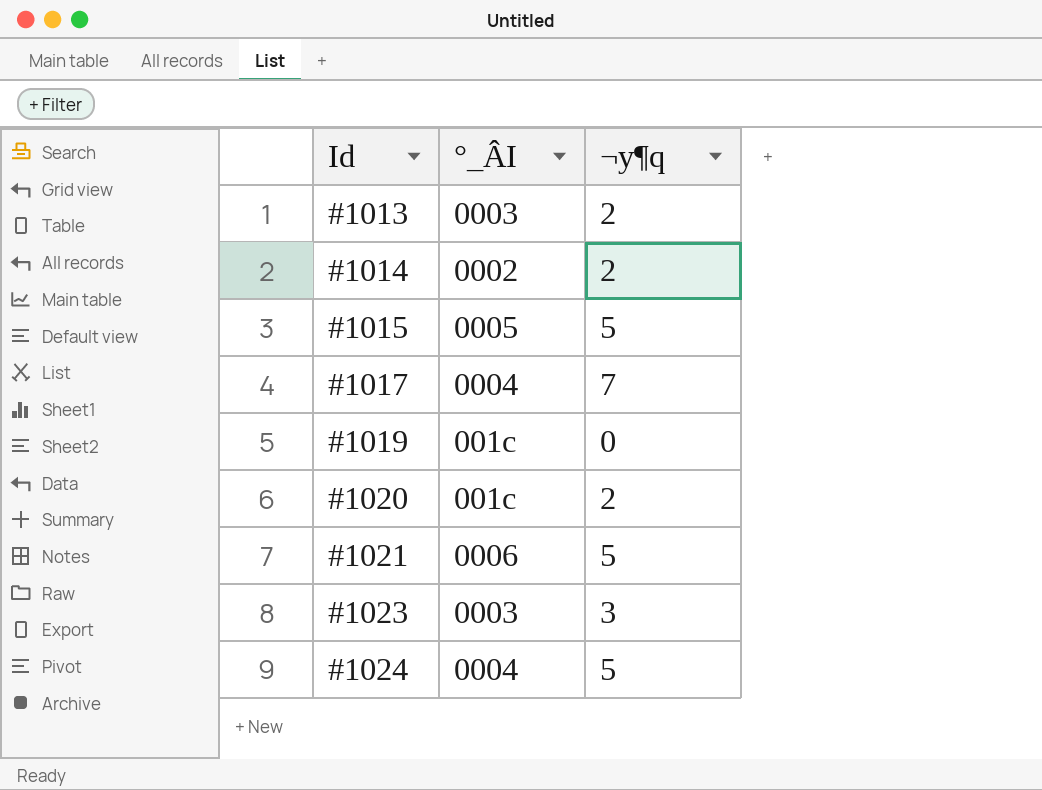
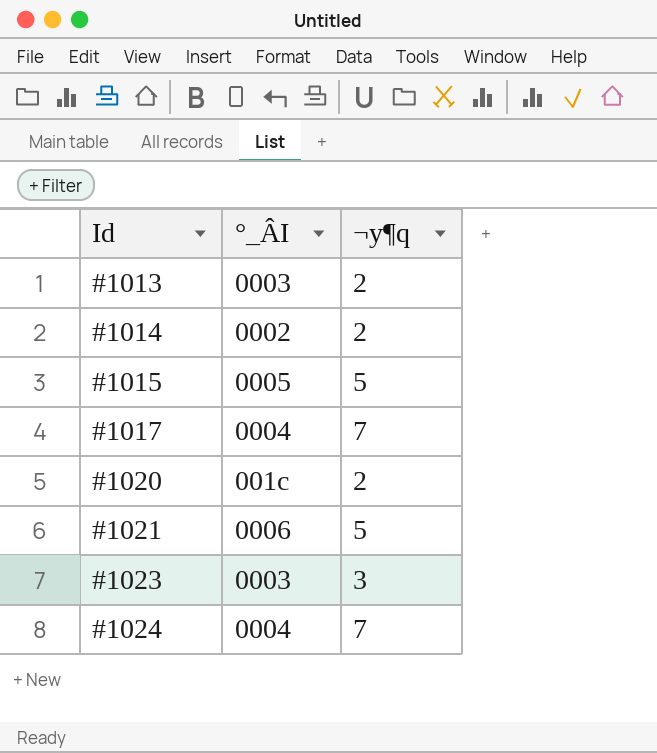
row #1019: 001c | 0 -> none
#1024 | ¬y¶q: 5 -> 7

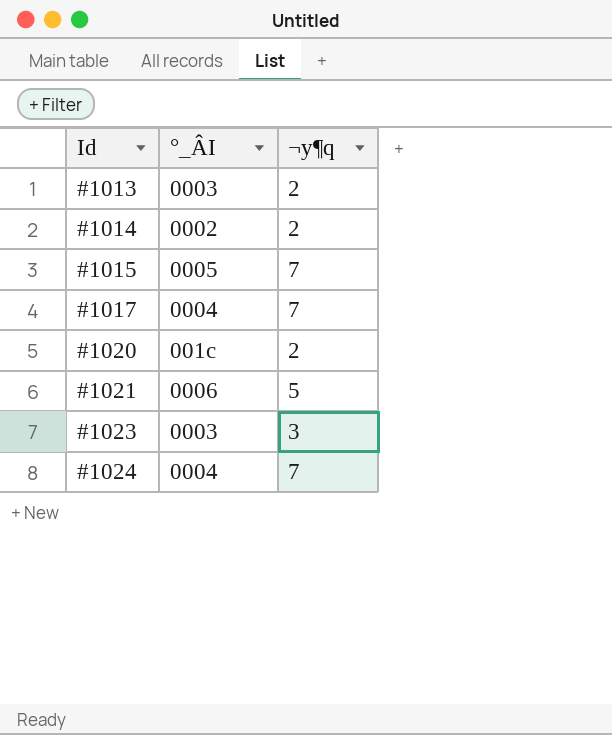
#1015 | ¬y¶q: 5 -> 7

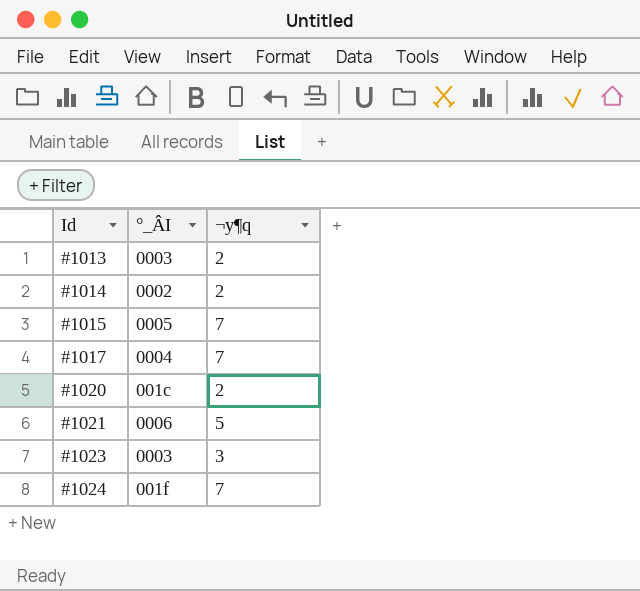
#1024 | °_ÂI: 0004 -> 001f

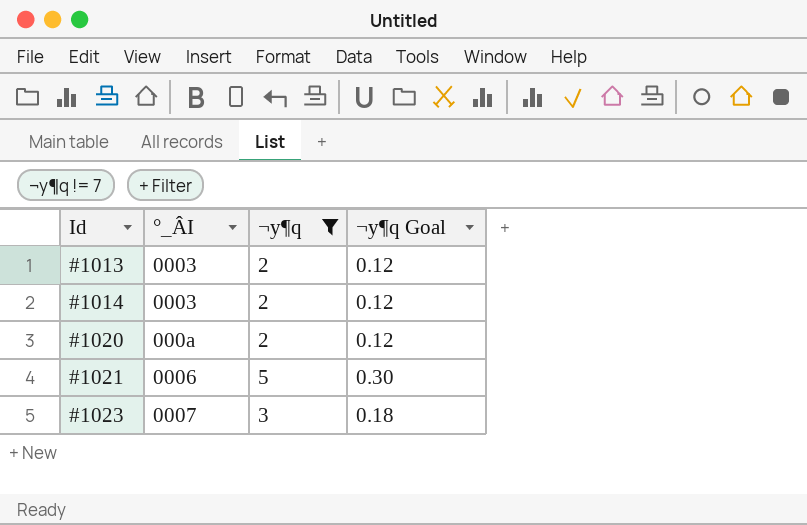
filter: none -> ¬y¶q != 7
column ¬y¶q Goal | formula: none -> [¬y¶q] * 0.06
#1014 | °_ÂI: 0002 -> 0003
#1020 | °_ÂI: 001c -> 000a
#1023 | °_ÂI: 0003 -> 0007

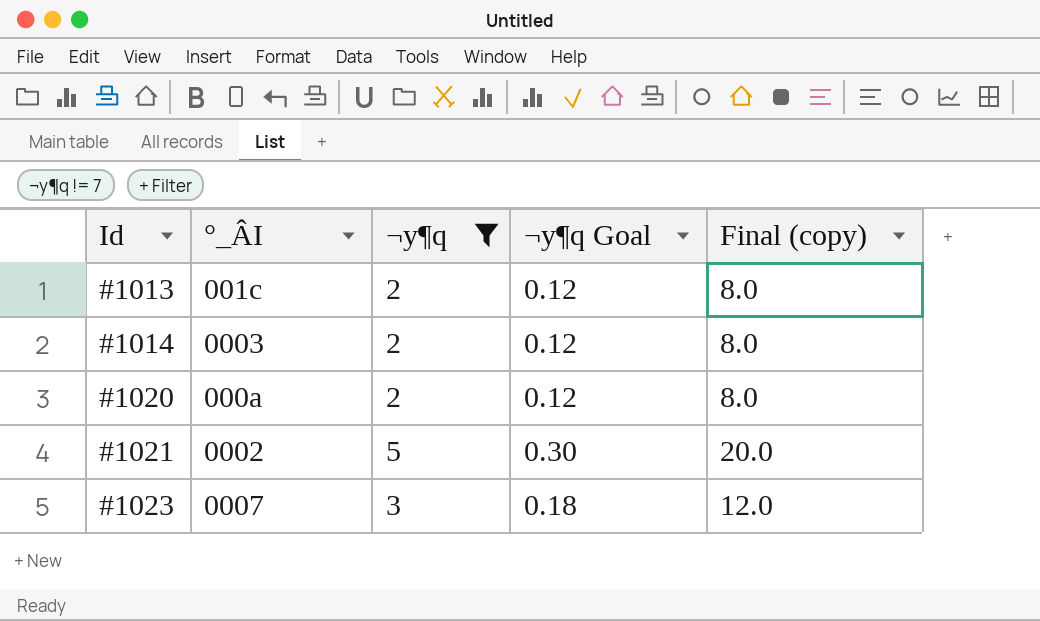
column Final (copy) | formula: none -> [¬y¶q] * 4
#1013 | °_ÂI: 0003 -> 001c
#1021 | °_ÂI: 0006 -> 0002

